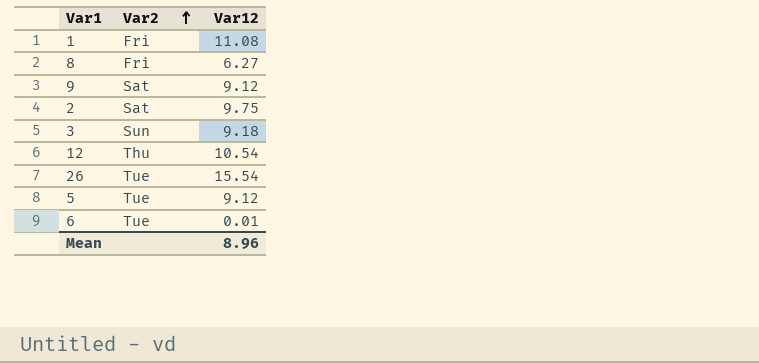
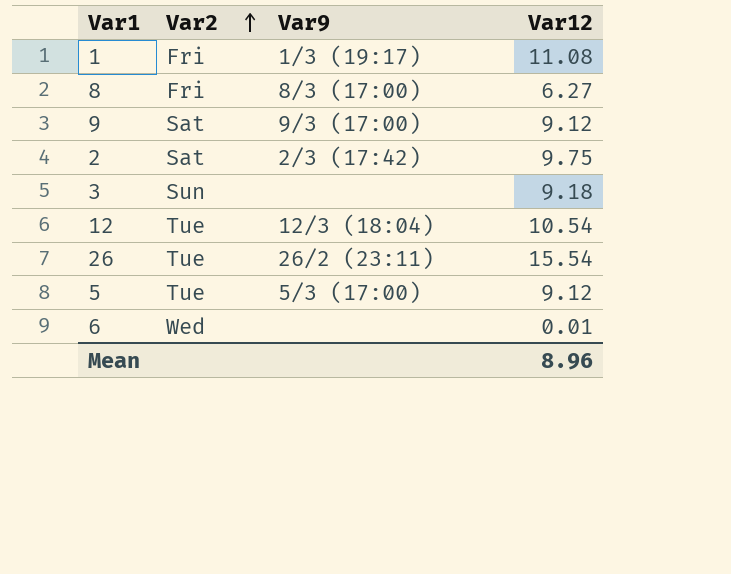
column Var9 | position: none -> 3
12 | Var2: Thu -> Tue
6 | Var2: Tue -> Wed

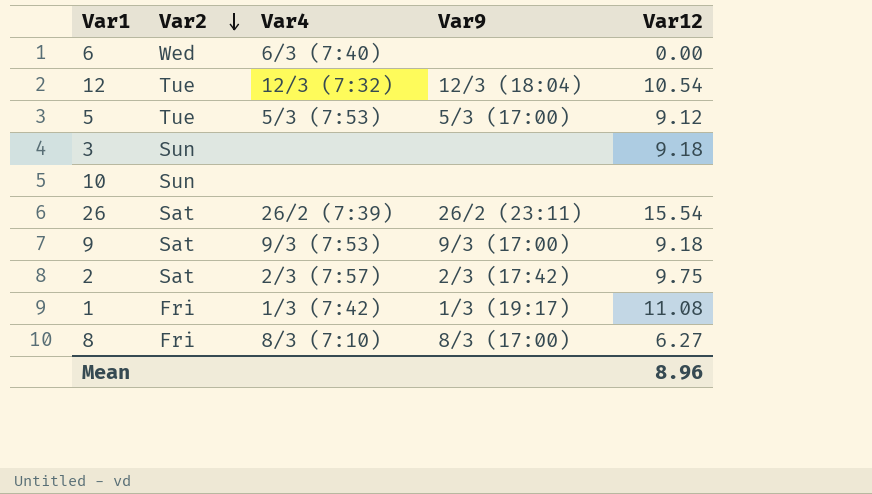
row order: Var2 ascending -> Var2 descending
column Var4 | position: none -> 3
6 | Var12: 0.01 -> 0.00
row 10: none -> Sun | none | none | none
26 | Var2: Tue -> Sat
9 | Var12: 9.12 -> 9.18

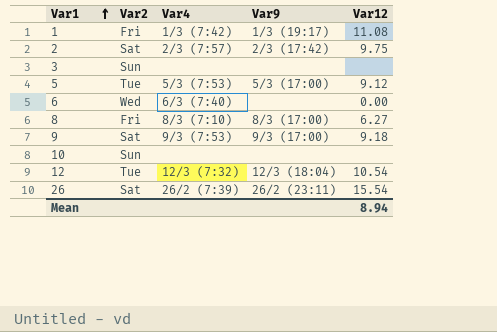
row order: Var2 descending -> Var1 ascending
3 | Var12: 9.18 -> none
Mean | Var12: 8.96 -> 8.94

